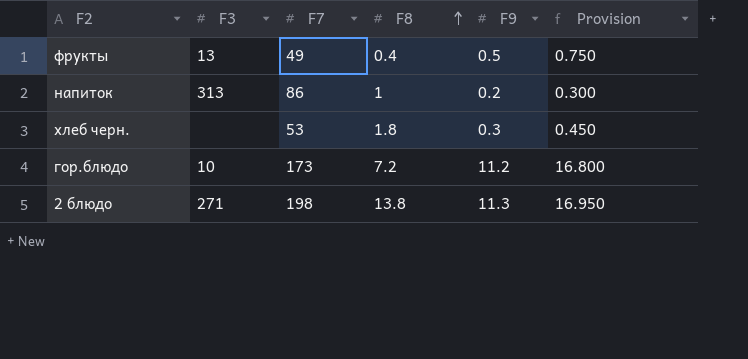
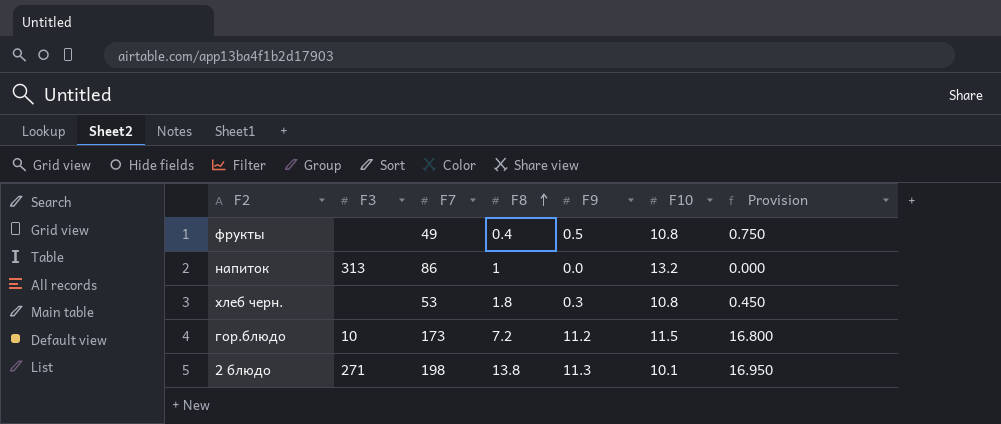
column F10 | position: none -> 6
фрукты | F3: 13 -> none
напиток | F9: 0.2 -> 0.0
напиток | Provision: 0.300 -> 0.000

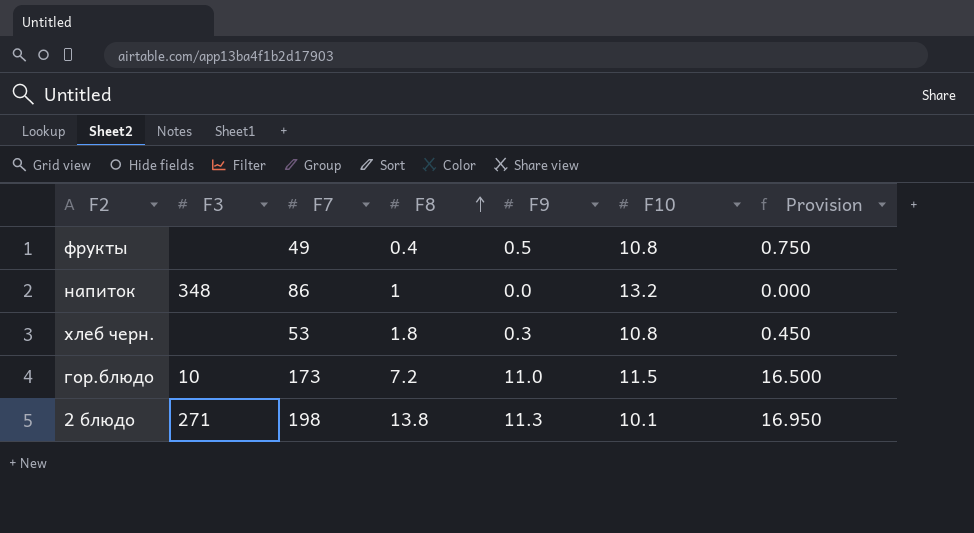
напиток | F3: 313 -> 348
гор.блюдо | F9: 11.2 -> 11.0
гор.блюдо | Provision: 16.800 -> 16.500

